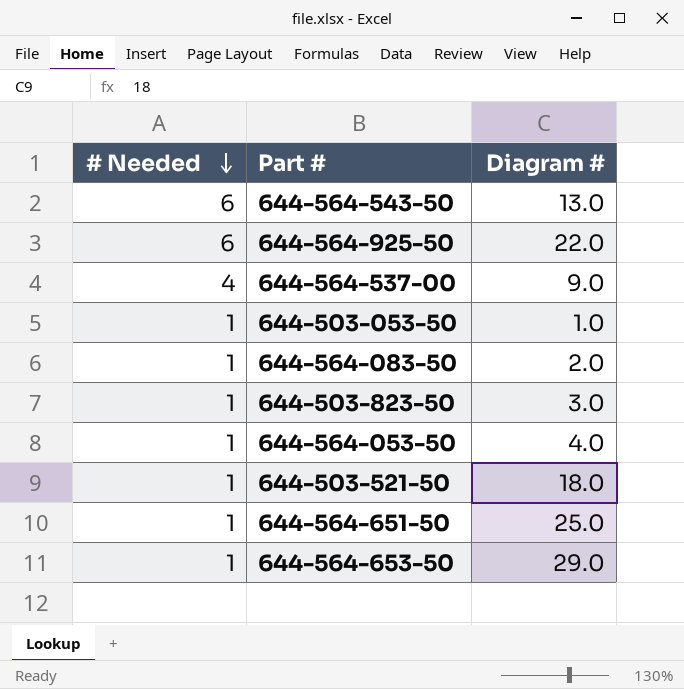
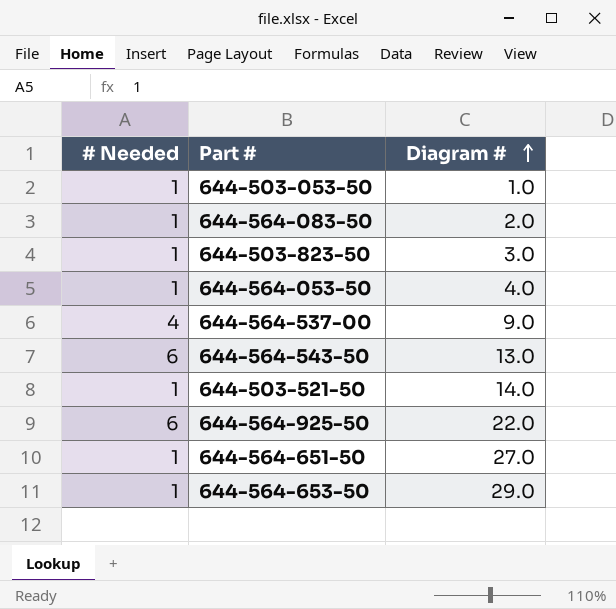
row order: # Needed descending -> Diagram # ascending
644-503-521-50 | Diagram #: 18.0 -> 14.0
644-564-651-50 | Diagram #: 25.0 -> 27.0

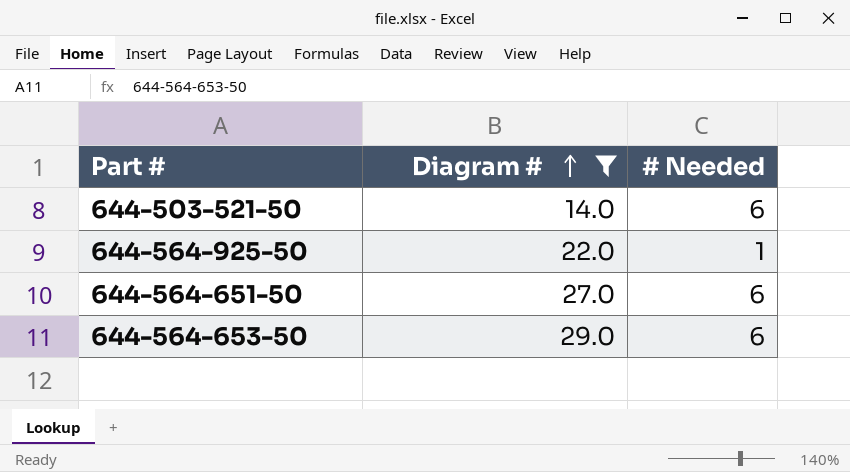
filter: none -> Diagram # >= 14.0
column # Needed | position: 1 -> 3
644-503-521-50 | # Needed: 1 -> 6
644-564-925-50 | # Needed: 6 -> 1
644-564-651-50 | # Needed: 1 -> 6
644-564-653-50 | # Needed: 1 -> 6

